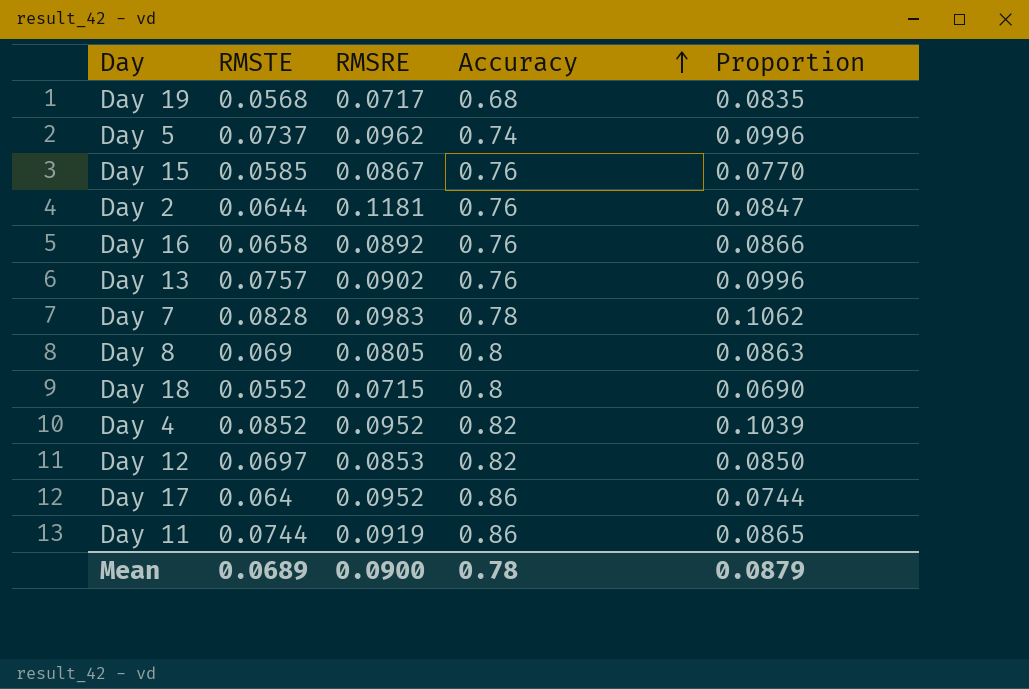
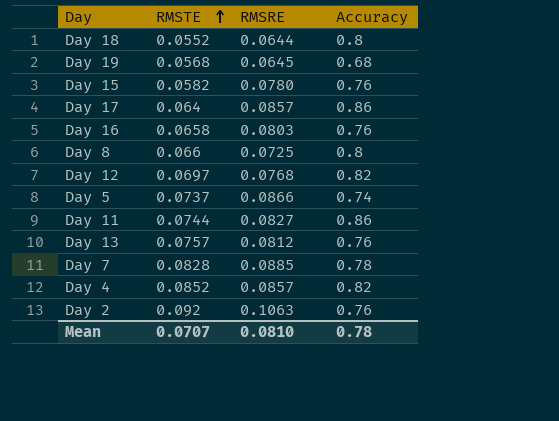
row order: Accuracy ascending -> RMSTE ascending
column Proportion | formula: [RMSTE] / [Accuracy] -> none
Day 18 | RMSRE: 0.0715 -> 0.0644
Day 19 | RMSRE: 0.0717 -> 0.0645
Day 15 | RMSTE: 0.0585 -> 0.0582
Day 15 | RMSRE: 0.0867 -> 0.0780
Day 17 | RMSRE: 0.0952 -> 0.0857
Day 16 | RMSRE: 0.0892 -> 0.0803
Day 8 | RMSTE: 0.069 -> 0.066
Day 8 | RMSRE: 0.0805 -> 0.0725
Day 12 | RMSRE: 0.0853 -> 0.0768
Day 5 | RMSRE: 0.0962 -> 0.0866
Day 11 | RMSRE: 0.0919 -> 0.0827
Day 13 | RMSRE: 0.0902 -> 0.0812
Day 7 | RMSRE: 0.0983 -> 0.0885
Day 4 | RMSRE: 0.0952 -> 0.0857
Day 2 | RMSTE: 0.0644 -> 0.092
Day 2 | RMSRE: 0.1181 -> 0.1063
Mean | RMSTE: 0.0689 -> 0.0707
Mean | RMSRE: 0.0900 -> 0.0810

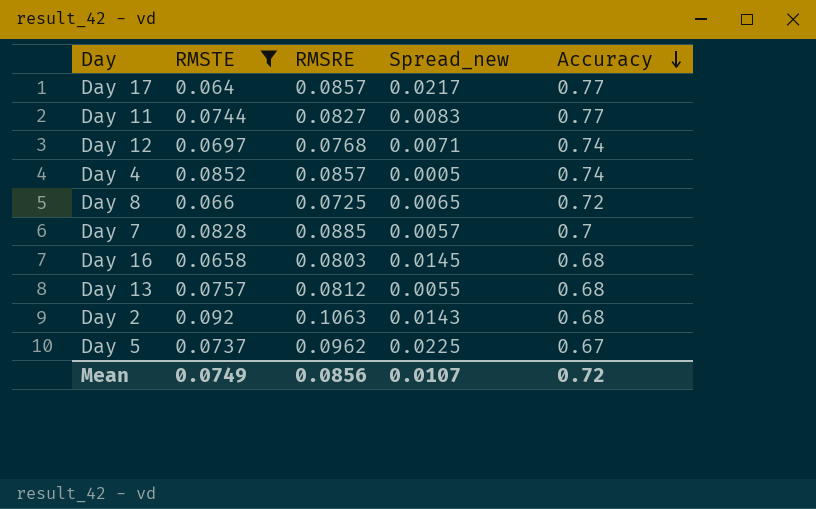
filter: none -> RMSTE >= 0.064
row order: RMSTE ascending -> Accuracy descending
column Spread_new | formula: none -> [RMSRE] - [RMSTE]
Day 17 | Accuracy: 0.86 -> 0.77
Day 11 | Accuracy: 0.86 -> 0.77
Day 12 | Accuracy: 0.82 -> 0.74
Day 4 | Accuracy: 0.82 -> 0.74
Day 8 | Accuracy: 0.8 -> 0.72
Day 7 | Accuracy: 0.78 -> 0.7
Day 16 | Accuracy: 0.76 -> 0.68
Day 13 | Accuracy: 0.76 -> 0.68
Day 2 | Accuracy: 0.76 -> 0.68
Day 5 | RMSRE: 0.0866 -> 0.0962
Day 5 | Accuracy: 0.74 -> 0.67
Mean | RMSTE: 0.0707 -> 0.0749
Mean | RMSRE: 0.0810 -> 0.0856
Mean | Accuracy: 0.78 -> 0.72

